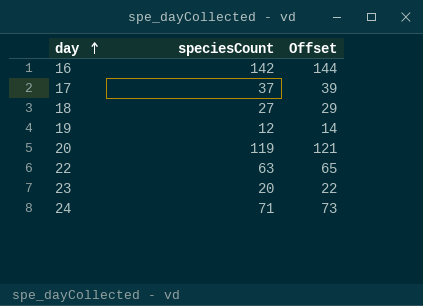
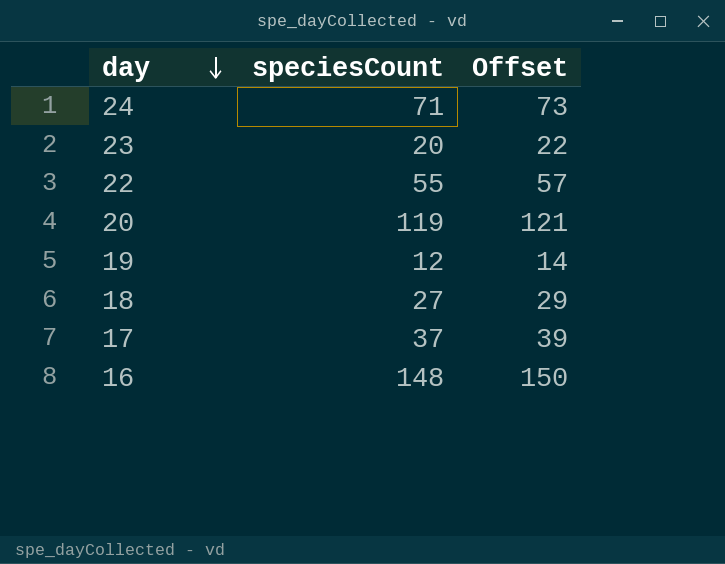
row order: day ascending -> day descending
22 | speciesCount: 63 -> 55
22 | Offset: 65 -> 57
16 | speciesCount: 142 -> 148
16 | Offset: 144 -> 150

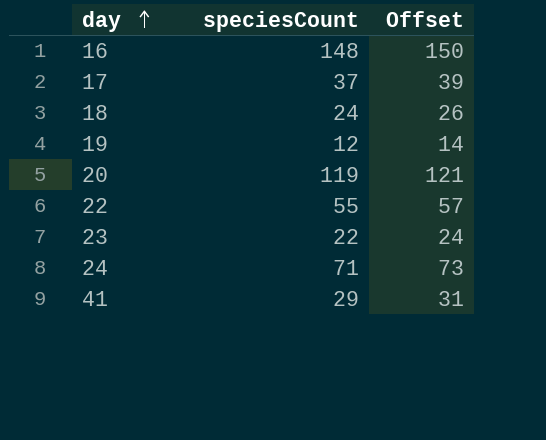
row order: day descending -> day ascending
18 | speciesCount: 27 -> 24
18 | Offset: 29 -> 26
23 | speciesCount: 20 -> 22
23 | Offset: 22 -> 24
row 41: none -> 29 | 31

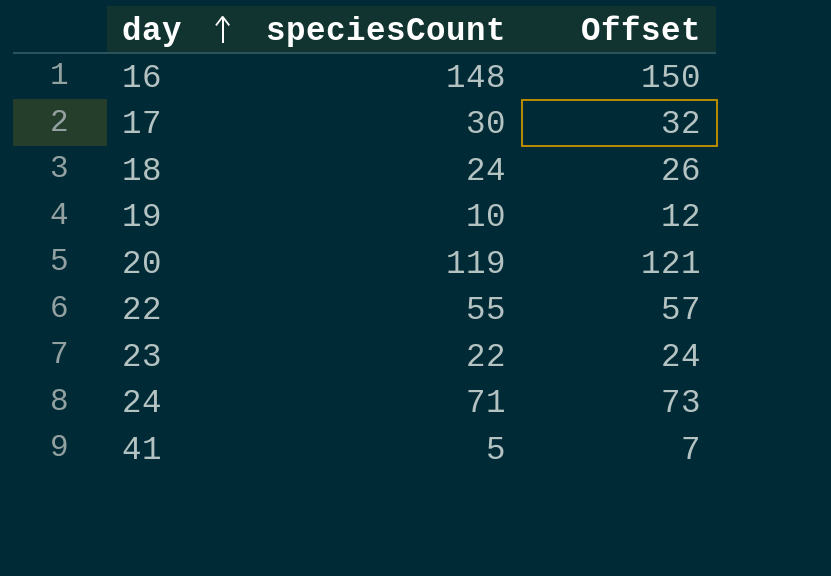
17 | speciesCount: 37 -> 30
17 | Offset: 39 -> 32
19 | speciesCount: 12 -> 10
19 | Offset: 14 -> 12
41 | speciesCount: 29 -> 5
41 | Offset: 31 -> 7

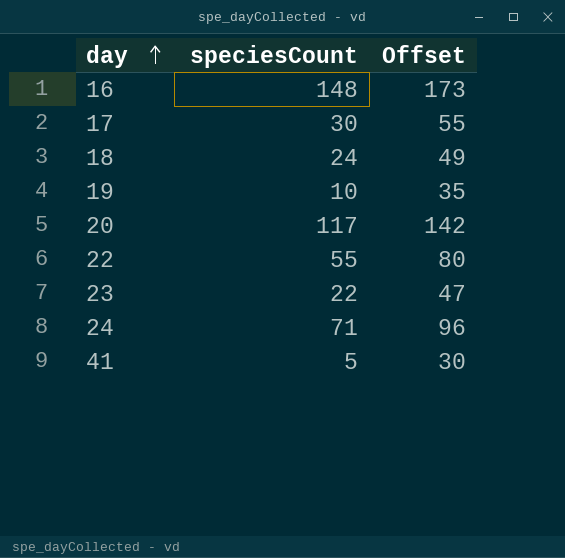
column Offset | formula: [speciesCount] + 2 -> [speciesCount] + 25
20 | speciesCount: 119 -> 117

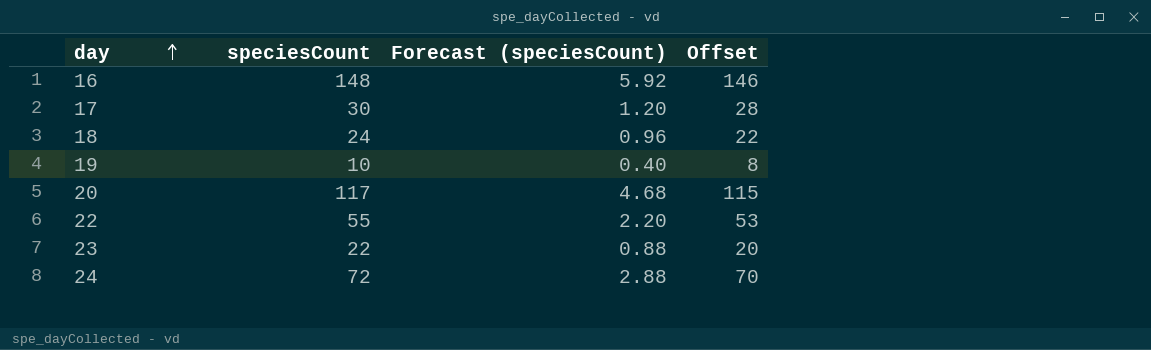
column Forecast (speciesCount) | formula: none -> [speciesCount] * 0.04
column Offset | formula: [speciesCount] + 25 -> [speciesCount] - 2
row 41: 5 | 30 -> none
24 | speciesCount: 71 -> 72

